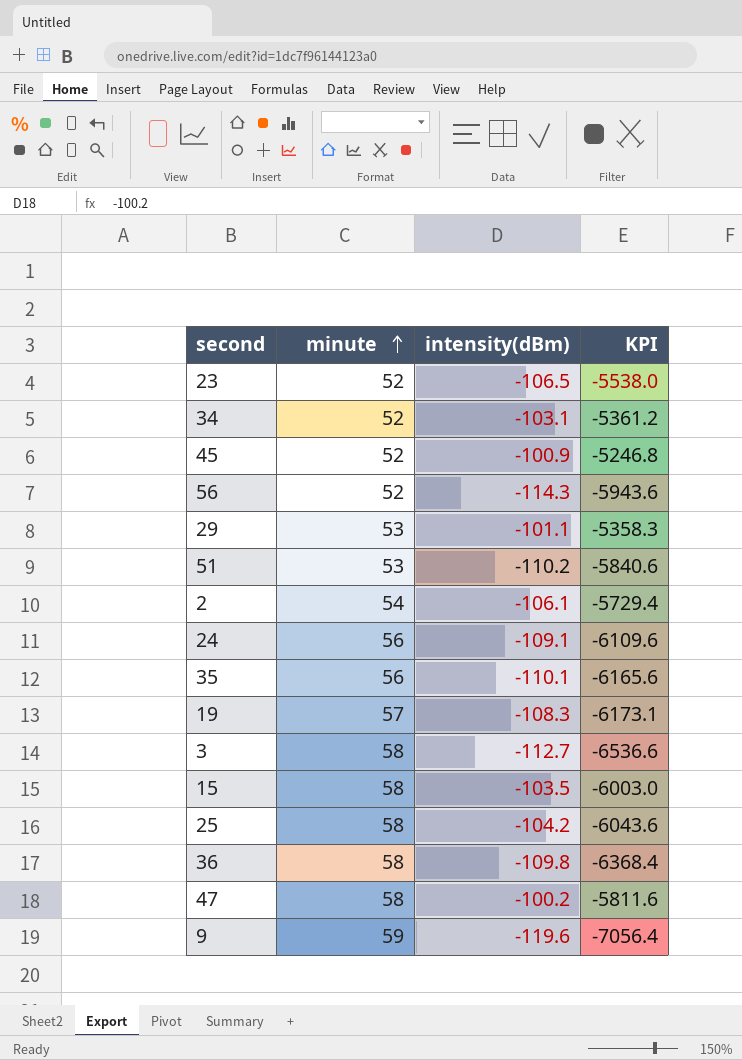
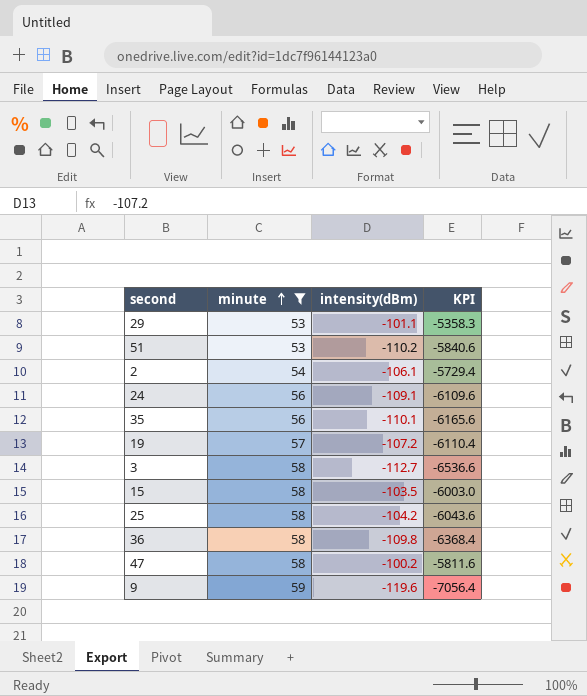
filter: none -> minute != 52
19 | intensity(dBm): -108.3 -> -107.2
19 | KPI: -6173.1 -> -6110.4

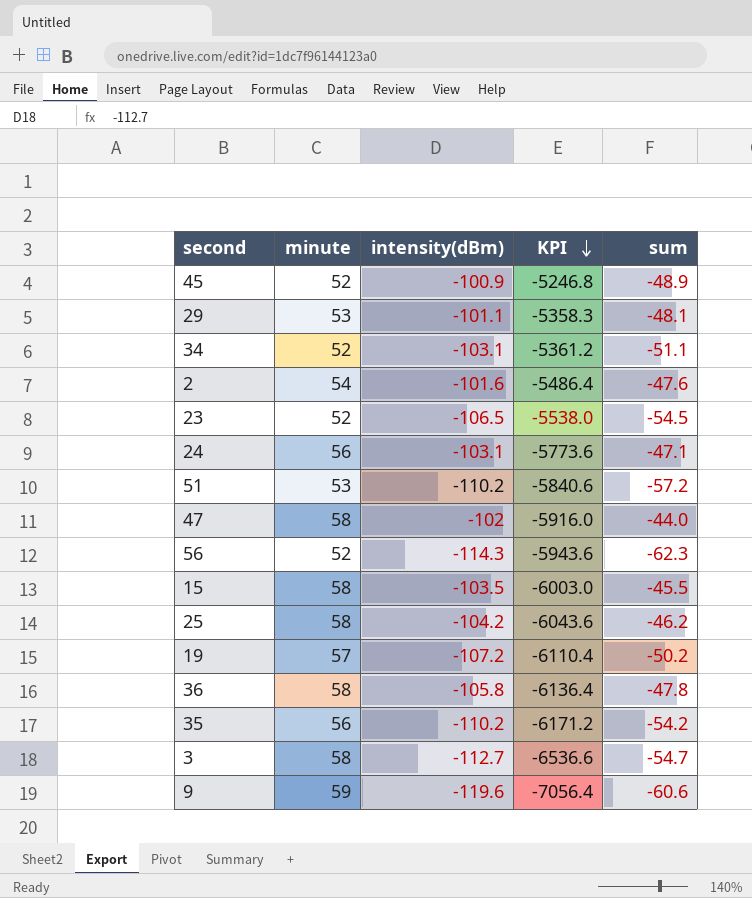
filter: minute != 52 -> none
row order: minute ascending -> KPI descending
column sum | formula: none -> [minute] + [intensity(dBm)]
2 | intensity(dBm): -106.1 -> -101.6
2 | KPI: -5729.4 -> -5486.4
24 | intensity(dBm): -109.1 -> -103.1
24 | KPI: -6109.6 -> -5773.6
47 | intensity(dBm): -100.2 -> -102
47 | KPI: -5811.6 -> -5916.0
36 | intensity(dBm): -109.8 -> -105.8
36 | KPI: -6368.4 -> -6136.4
35 | intensity(dBm): -110.1 -> -110.2
35 | KPI: -6165.6 -> -6171.2

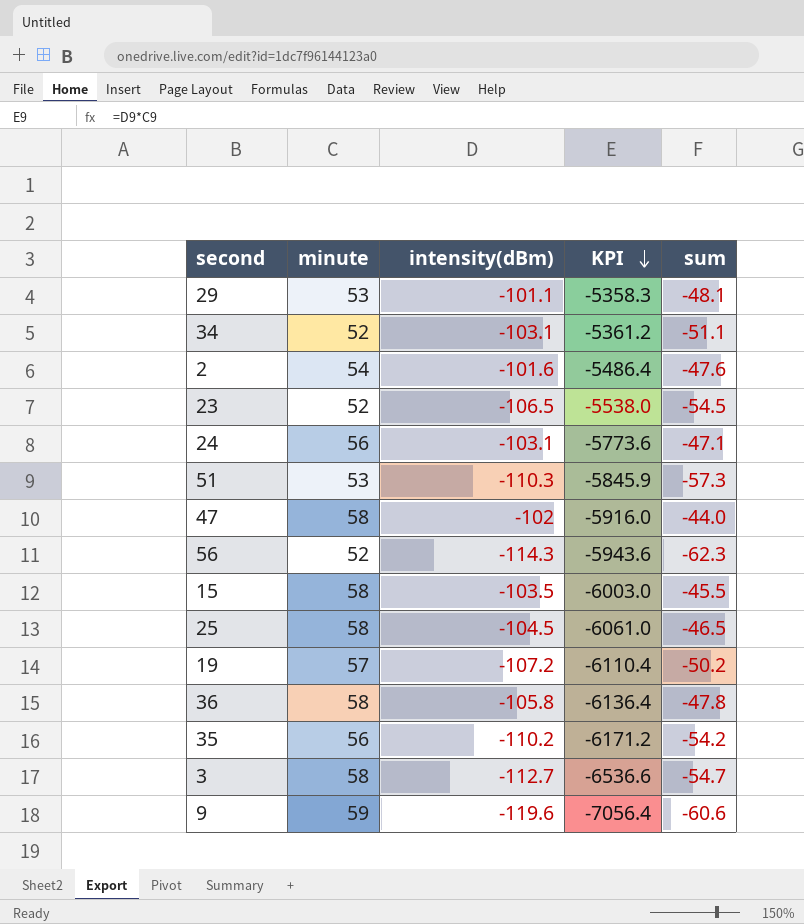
row 45: 52 | -100.9 | -5246.8 | -48.9 -> none
51 | intensity(dBm): -110.2 -> -110.3
51 | KPI: -5840.6 -> -5845.9
51 | sum: -57.2 -> -57.3
25 | intensity(dBm): -104.2 -> -104.5
25 | KPI: -6043.6 -> -6061.0
25 | sum: -46.2 -> -46.5

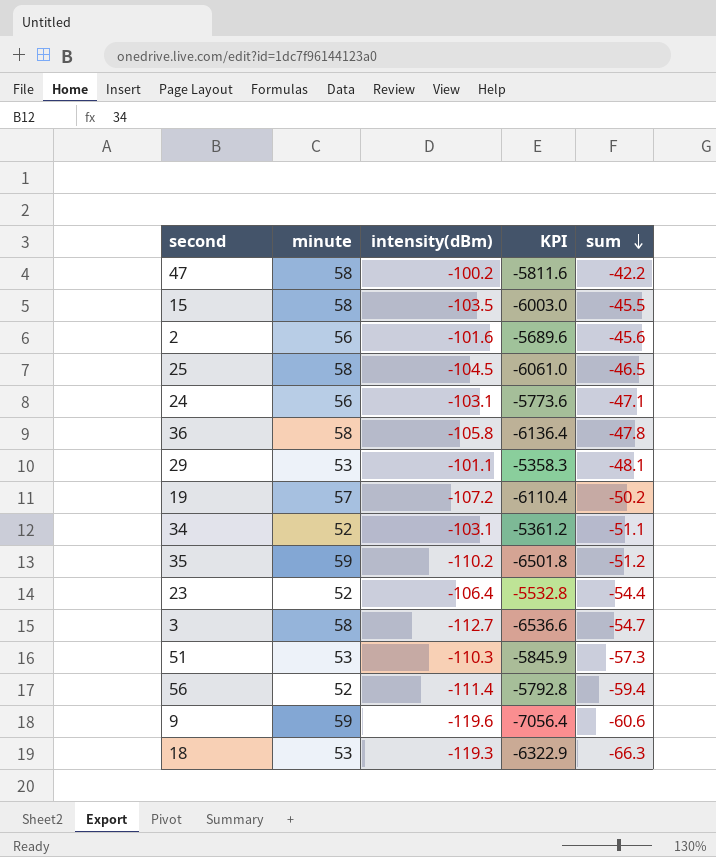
row order: KPI descending -> sum descending
47 | intensity(dBm): -102 -> -100.2
47 | KPI: -5916.0 -> -5811.6
47 | sum: -44.0 -> -42.2
2 | minute: 54 -> 56
2 | KPI: -5486.4 -> -5689.6
2 | sum: -47.6 -> -45.6
35 | minute: 56 -> 59
35 | KPI: -6171.2 -> -6501.8
35 | sum: -54.2 -> -51.2
23 | intensity(dBm): -106.5 -> -106.4
23 | KPI: -5538.0 -> -5532.8
23 | sum: -54.5 -> -54.4
56 | intensity(dBm): -114.3 -> -111.4
56 | KPI: -5943.6 -> -5792.8
56 | sum: -62.3 -> -59.4
row 18: none -> 53 | -119.3 | -6322.9 | -66.3

